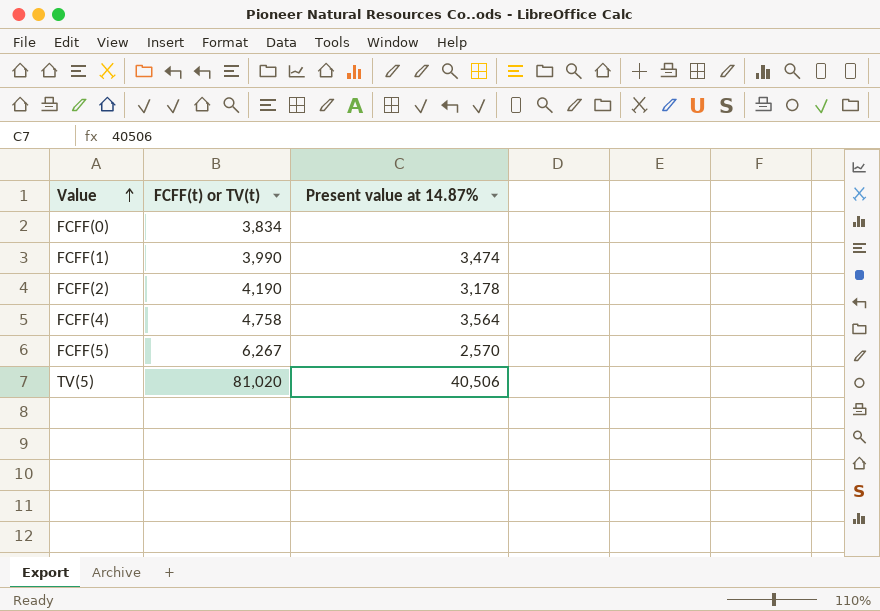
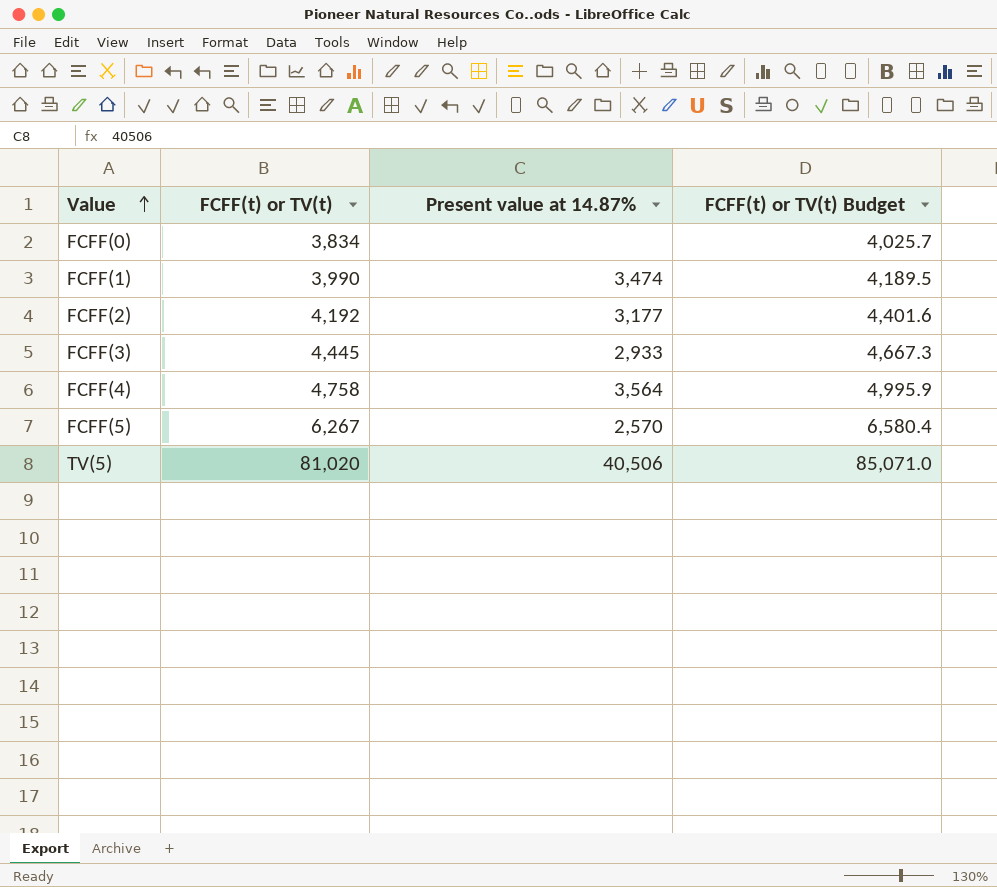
column FCFF(t) or TV(t) Budget | formula: none -> [FCFF(t) or TV(t)] * 1.05
FCFF(2) | FCFF(t) or TV(t): 4,190 -> 4,192
FCFF(2) | Present value at 14.87%: 3,178 -> 3,177
row FCFF(3): none -> 4,445 | 2,933 | 4,667.3

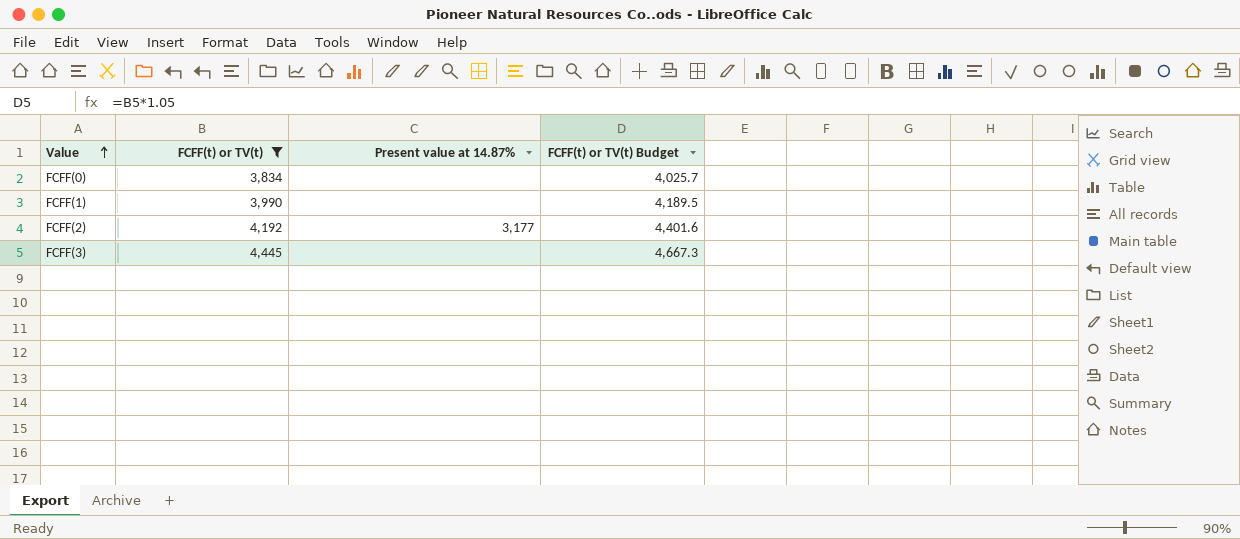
filter: none -> FCFF(t) or TV(t) <= 4,445
FCFF(1) | Present value at 14.87%: 3,474 -> none
FCFF(3) | Present value at 14.87%: 2,933 -> none

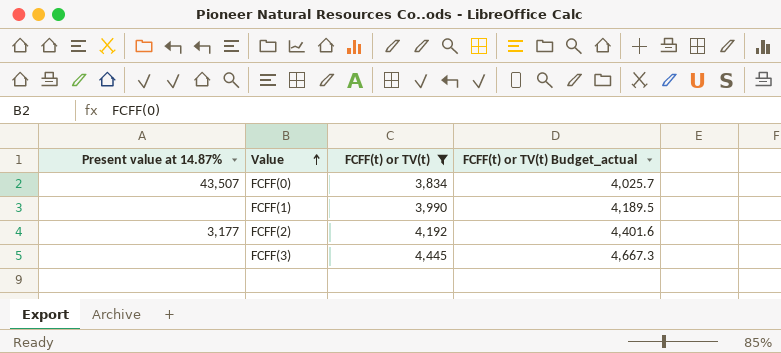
column Present value at 14.87% | position: 3 -> 1
column name: FCFF(t) or TV(t) Budget -> FCFF(t) or TV(t) Budget_actual
FCFF(0) | Present value at 14.87%: none -> 43,507

